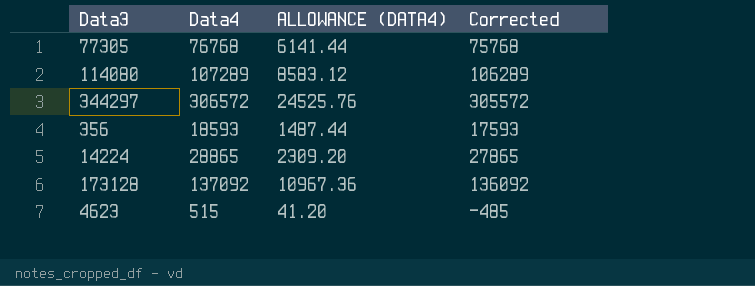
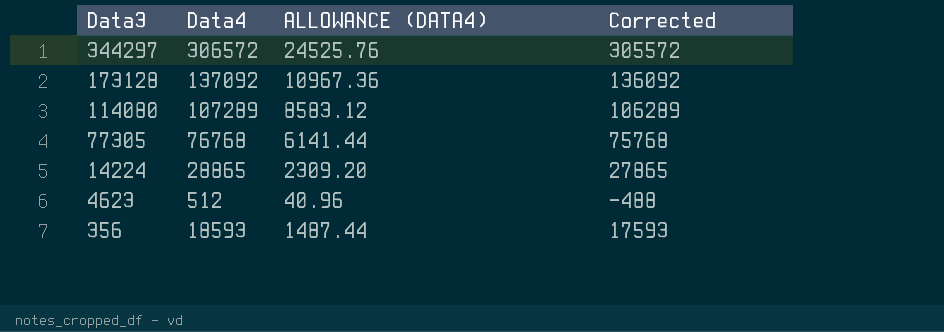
row order: none -> Data3 descending
4623 | Data4: 515 -> 512
4623 | ALLOWANCE (DATA4): 41.20 -> 40.96
4623 | Corrected: -485 -> -488

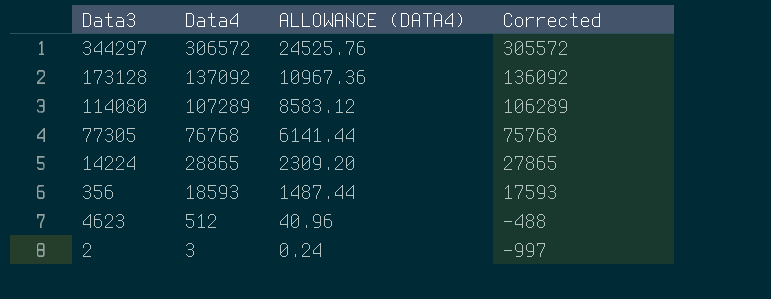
row order: Data3 descending -> Data4 descending
row 2: none -> 3 | 0.24 | -997

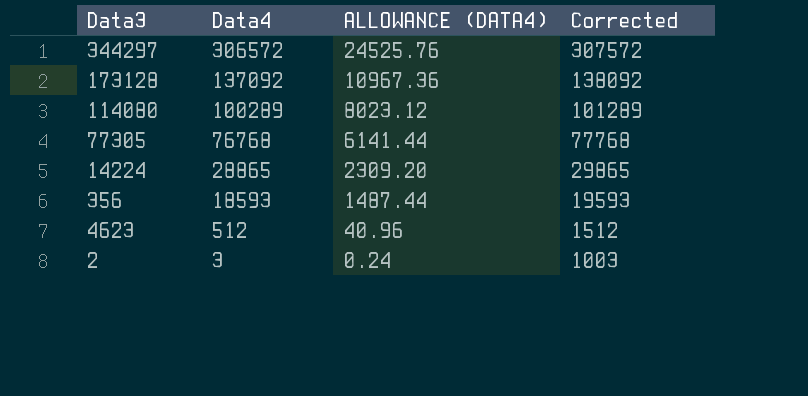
column Corrected | formula: [Data4] - 1000 -> [Data4] + 1000
114080 | Data4: 107289 -> 100289
114080 | ALLOWANCE (DATA4): 8583.12 -> 8023.12

